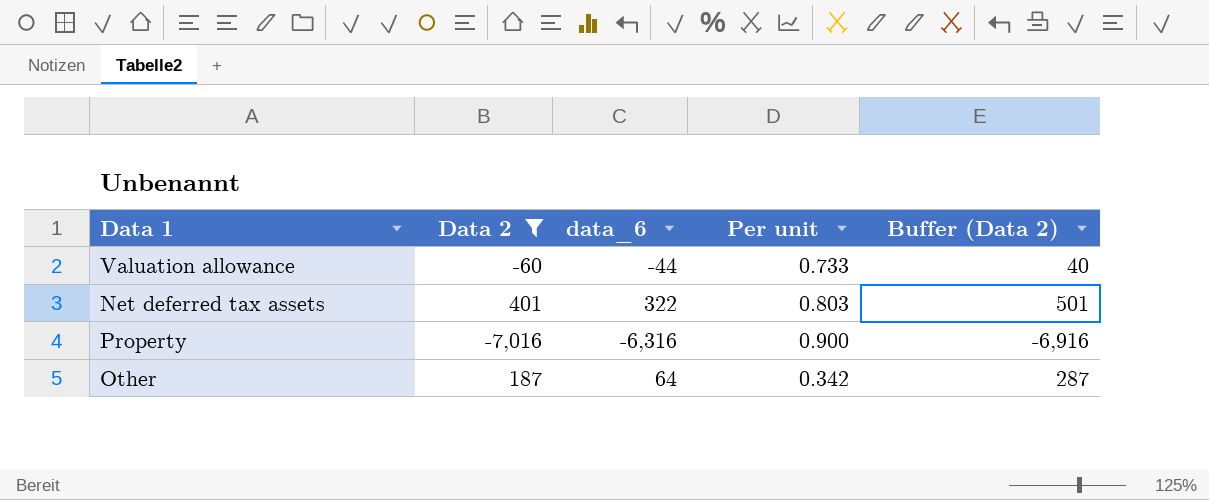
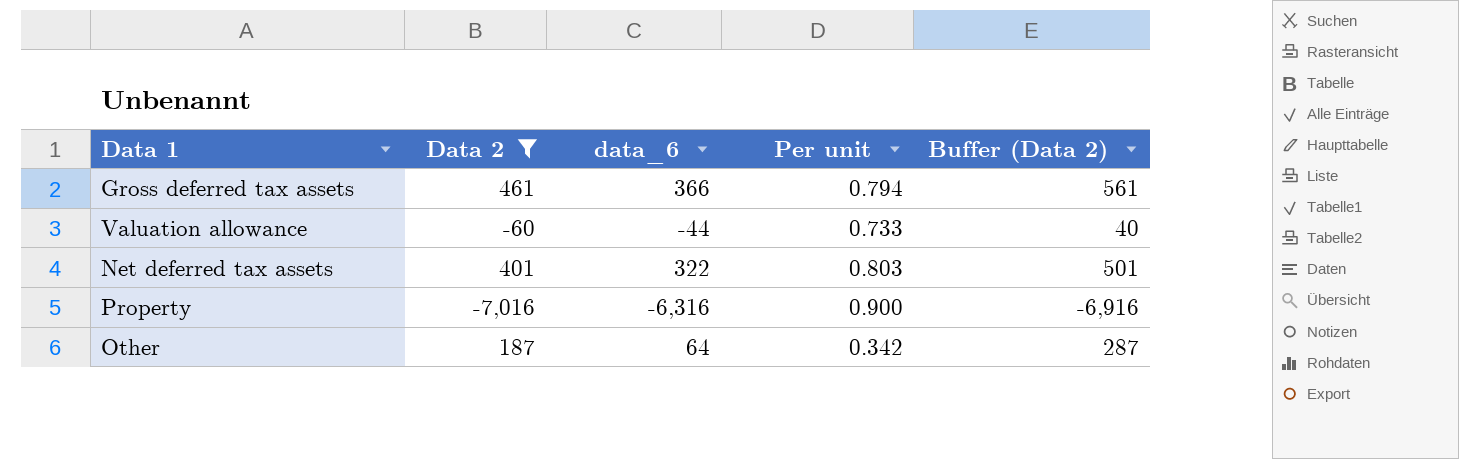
row Gross deferred tax assets: none -> 461 | 366 | 0.794 | 561

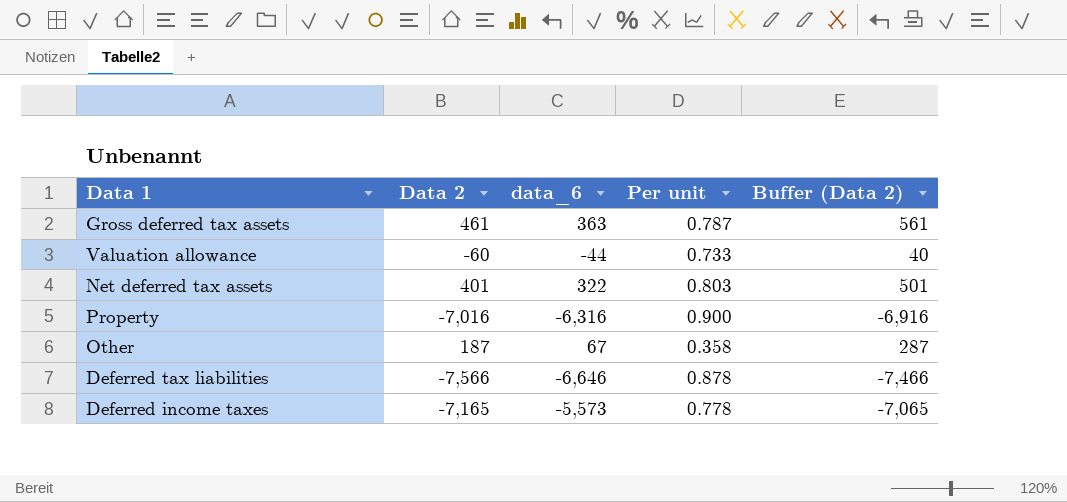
filter: Data 2 >= -7,016 -> none
Gross deferred tax assets | data_6: 366 -> 363
Gross deferred tax assets | Per unit: 0.794 -> 0.787
Other | data_6: 64 -> 67
Other | Per unit: 0.342 -> 0.358

